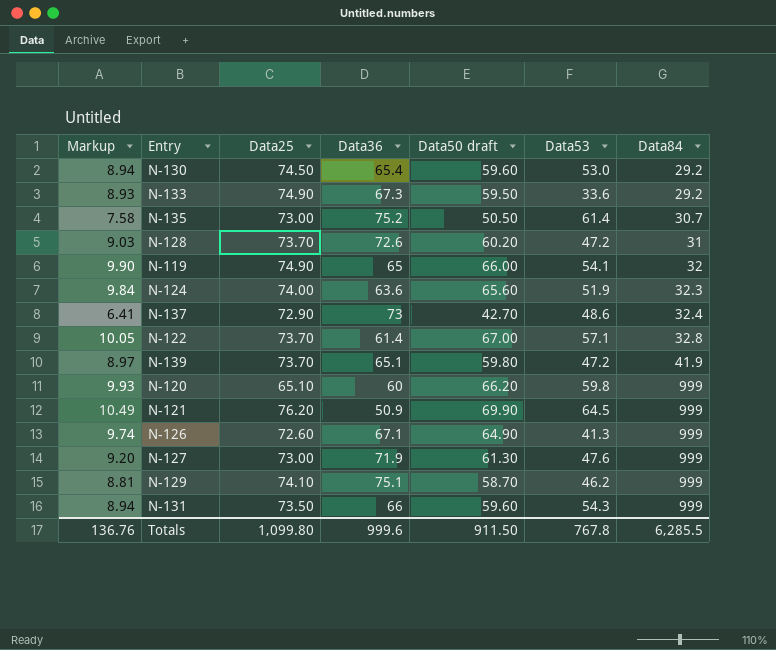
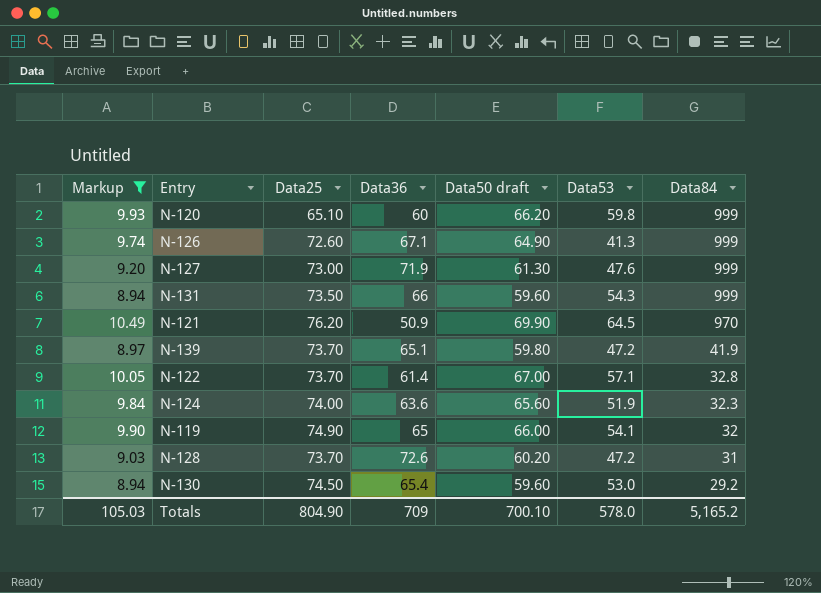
filter: none -> Markup >= 8.94
row order: Data84 ascending -> Data84 descending
N-121 | Data84: 999 -> 970
Totals | Markup: 136.76 -> 105.03
Totals | Data25: 1,099.80 -> 804.90
Totals | Data36: 999.6 -> 709
Totals | Data50 draft: 911.50 -> 700.10
Totals | Data53: 767.8 -> 578.0
Totals | Data84: 6,285.5 -> 5,165.2

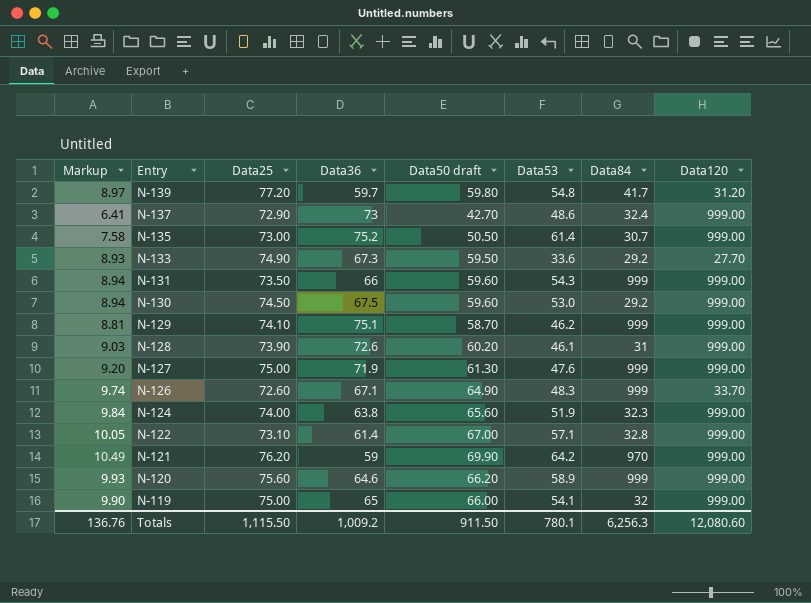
filter: Markup >= 8.94 -> none
row order: Data84 descending -> Entry descending
column Data120 | position: none -> 8
N-139 | Data25: 73.70 -> 77.20
N-139 | Data36: 65.1 -> 59.7
N-139 | Data53: 47.2 -> 54.8
N-139 | Data84: 41.9 -> 41.7
N-130 | Data36: 65.4 -> 67.5
N-128 | Data25: 73.70 -> 73.90
N-128 | Data53: 47.2 -> 46.1
N-127 | Data25: 73.00 -> 75.00
N-126 | Data53: 41.3 -> 48.3
N-124 | Data36: 63.6 -> 63.8
N-122 | Data25: 73.70 -> 73.10
N-121 | Data36: 50.9 -> 59
N-121 | Data53: 64.5 -> 64.2
N-120 | Data25: 65.10 -> 75.60
N-120 | Data36: 60 -> 64.6
N-120 | Data53: 59.8 -> 58.9
N-119 | Data25: 74.90 -> 75.00
Totals | Markup: 105.03 -> 136.76
Totals | Data25: 804.90 -> 1,115.50
Totals | Data36: 709 -> 1,009.2
Totals | Data50 draft: 700.10 -> 911.50
Totals | Data53: 578.0 -> 780.1
Totals | Data84: 5,165.2 -> 6,256.3

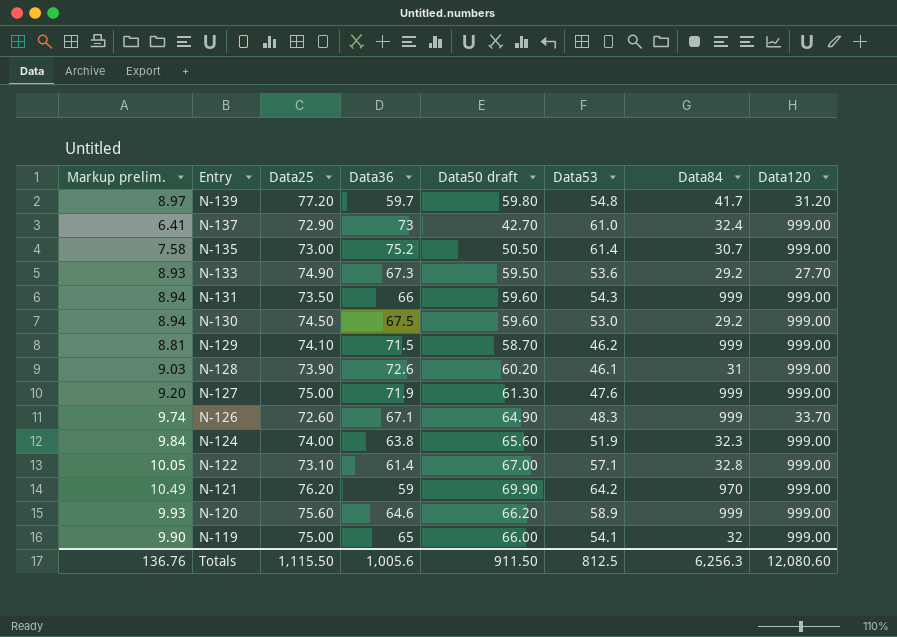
column name: Markup -> Markup prelim.
N-137 | Data53: 48.6 -> 61.0
N-133 | Data53: 33.6 -> 53.6
N-129 | Data36: 75.1 -> 71.5
Totals | Data36: 1,009.2 -> 1,005.6
Totals | Data53: 780.1 -> 812.5

